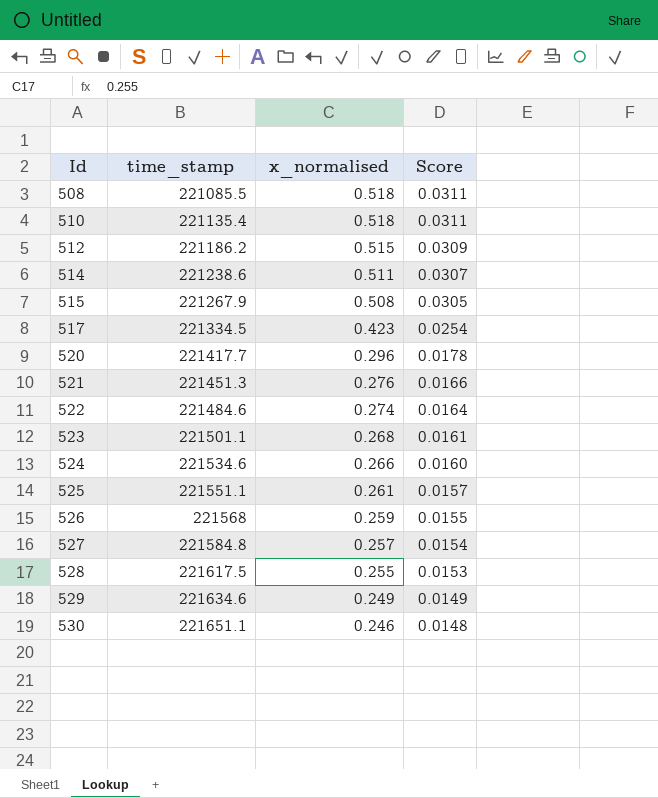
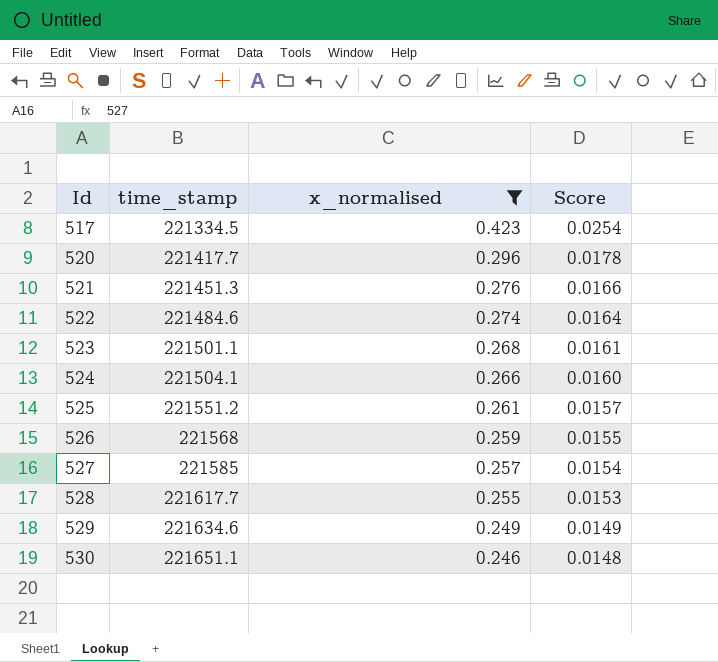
filter: none -> x_normalised <= 0.423
524 | time_stamp: 221534.6 -> 221504.1
525 | time_stamp: 221551.1 -> 221551.2
527 | time_stamp: 221584.8 -> 221585
528 | time_stamp: 221617.5 -> 221617.7

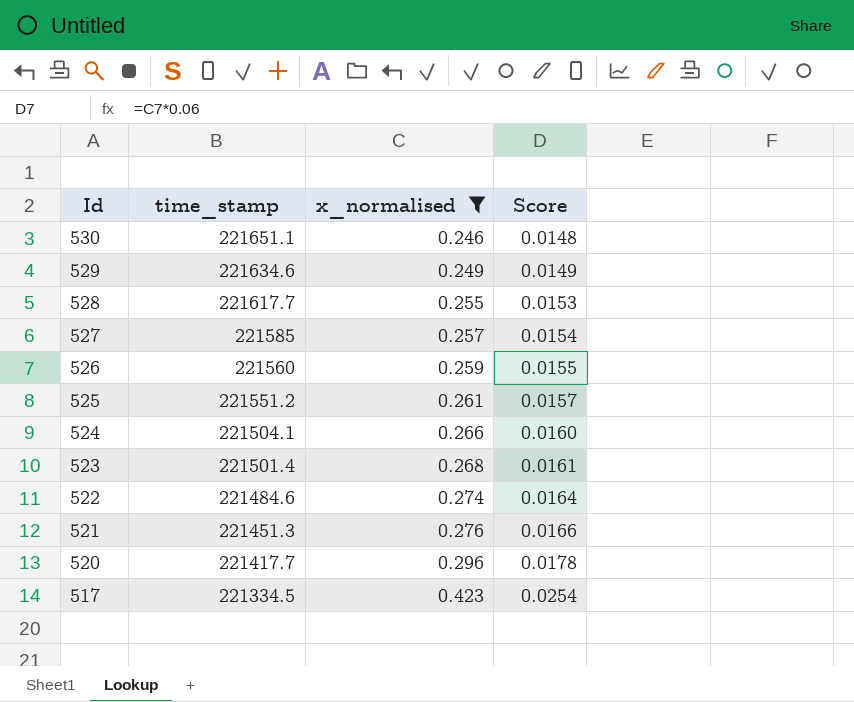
row order: Id ascending -> Id descending
526 | time_stamp: 221568 -> 221560
523 | time_stamp: 221501.1 -> 221501.4

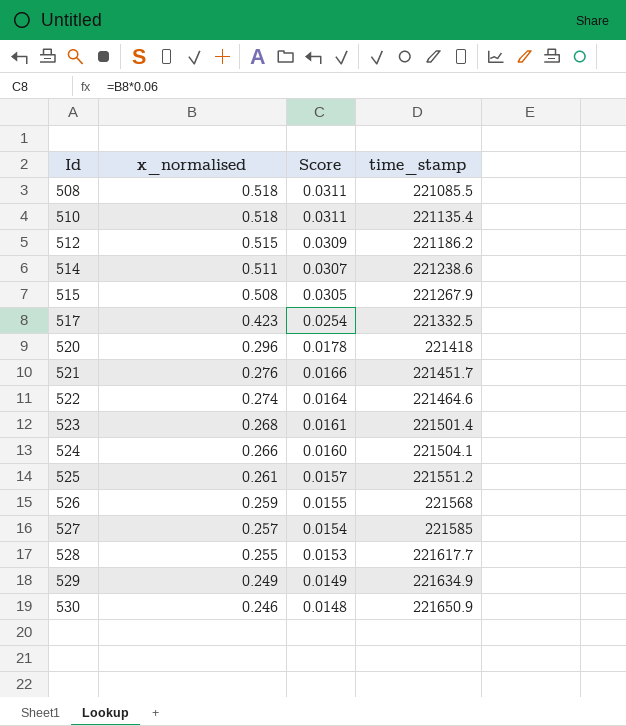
filter: x_normalised <= 0.423 -> none
row order: Id descending -> Id ascending
column time_stamp | position: 2 -> 4
517 | time_stamp: 221334.5 -> 221332.5
520 | time_stamp: 221417.7 -> 221418
521 | time_stamp: 221451.3 -> 221451.7
522 | time_stamp: 221484.6 -> 221464.6
526 | time_stamp: 221560 -> 221568
529 | time_stamp: 221634.6 -> 221634.9
530 | time_stamp: 221651.1 -> 221650.9

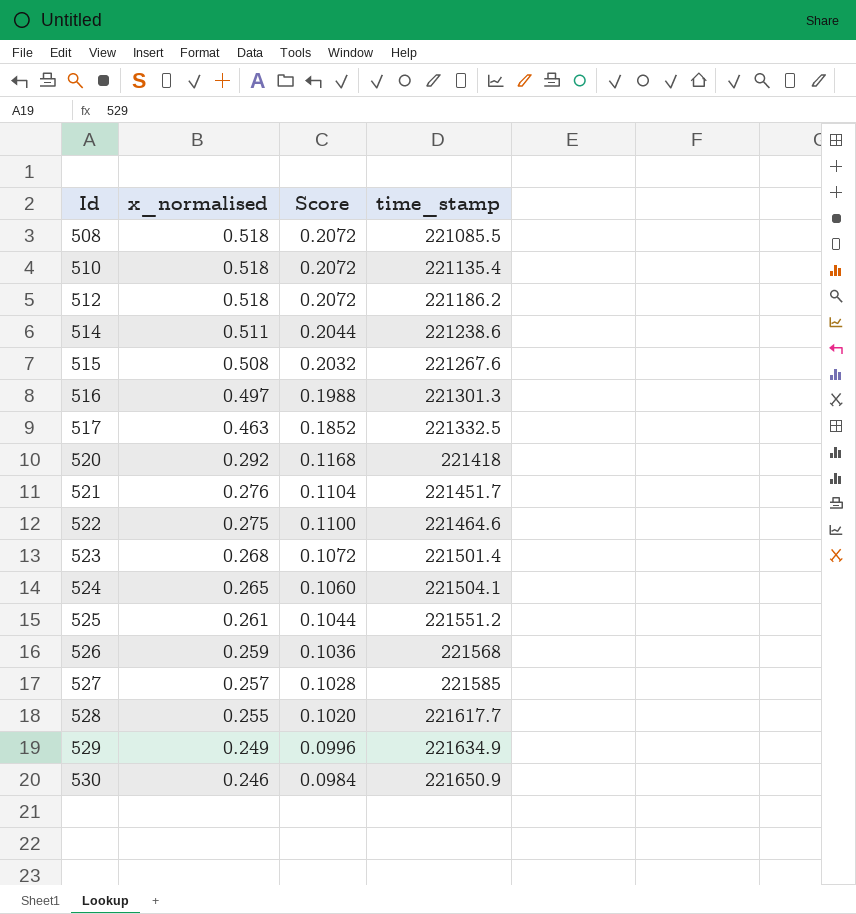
column Score | formula: [x_normalised] * 0.06 -> [x_normalised] * 0.4
512 | x_normalised: 0.515 -> 0.518
515 | time_stamp: 221267.9 -> 221267.6
row 516: none -> 0.497 | 0.1988 | 221301.3
517 | x_normalised: 0.423 -> 0.463
520 | x_normalised: 0.296 -> 0.292
522 | x_normalised: 0.274 -> 0.275
524 | x_normalised: 0.266 -> 0.265

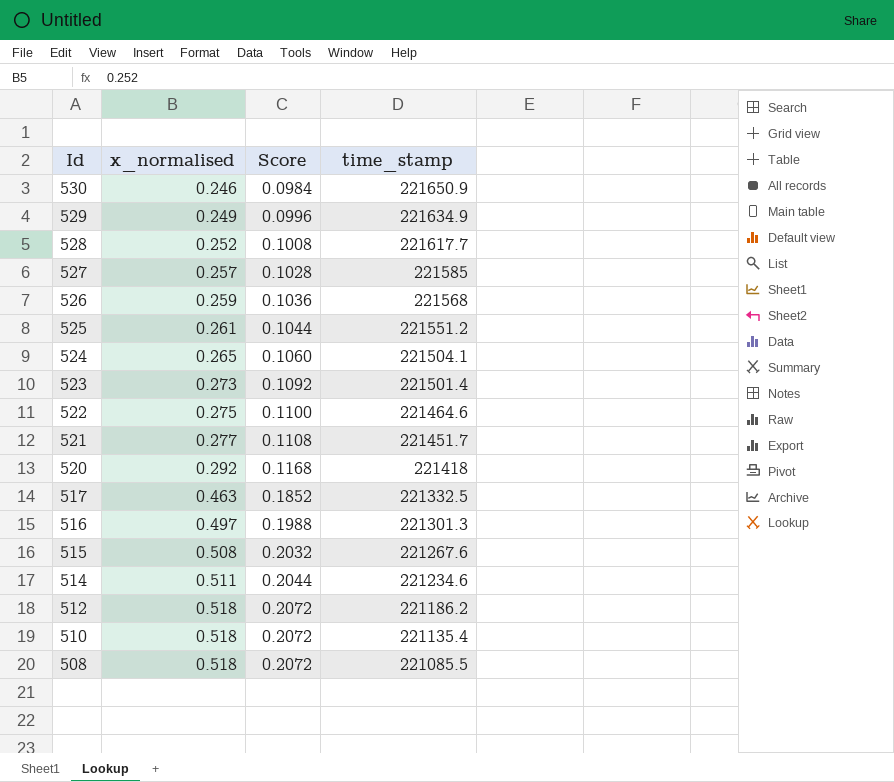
row order: Id ascending -> Id descending
528 | x_normalised: 0.255 -> 0.252
528 | Score: 0.1020 -> 0.1008
523 | x_normalised: 0.268 -> 0.273
523 | Score: 0.1072 -> 0.1092
521 | x_normalised: 0.276 -> 0.277
521 | Score: 0.1104 -> 0.1108
514 | time_stamp: 221238.6 -> 221234.6

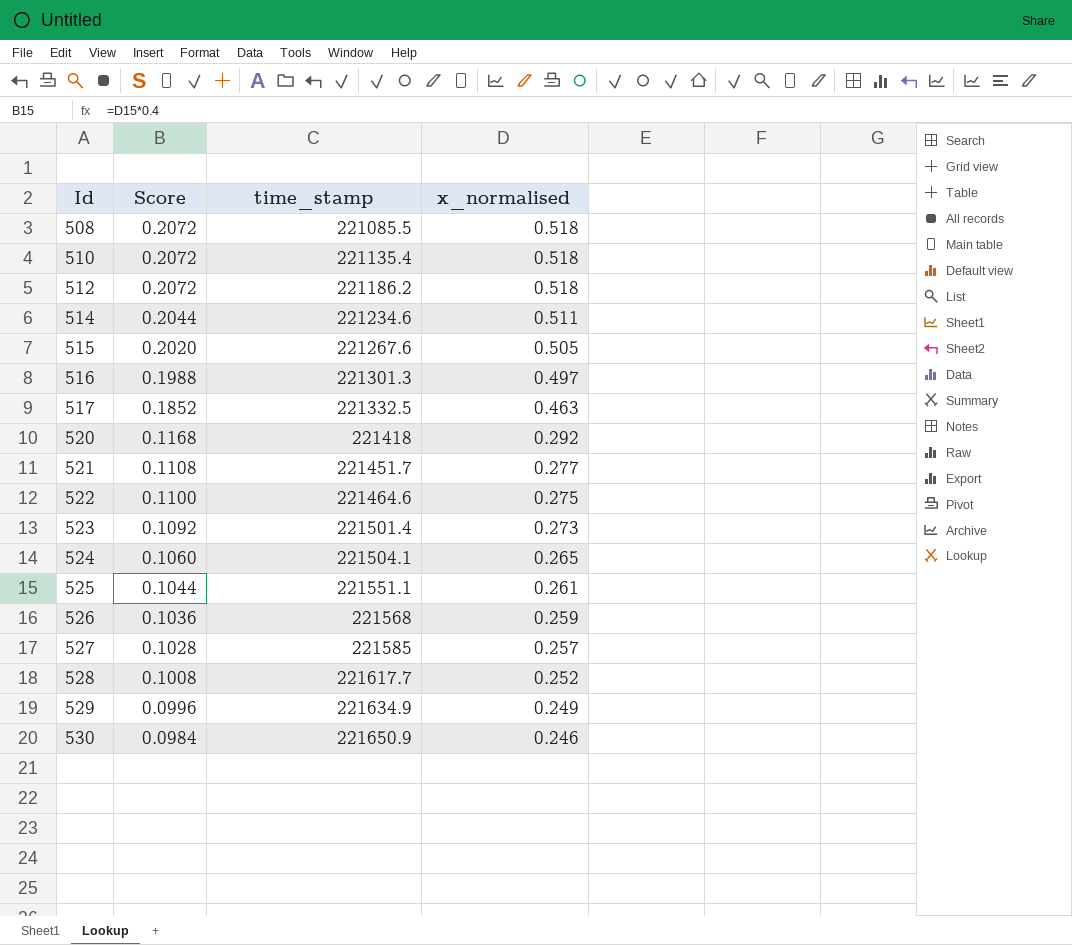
row order: Id descending -> Id ascending
column x_normalised | position: 2 -> 4
515 | Score: 0.2032 -> 0.2020
515 | x_normalised: 0.508 -> 0.505
525 | time_stamp: 221551.2 -> 221551.1

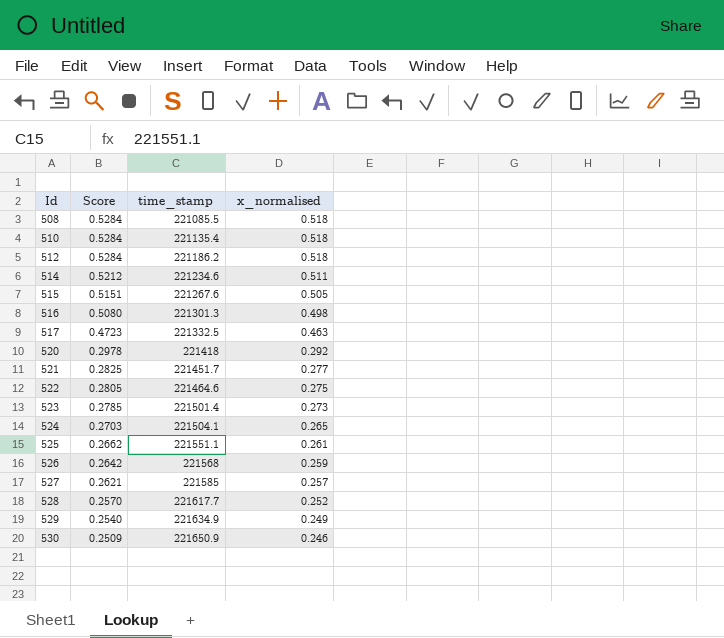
column Score | formula: [x_normalised] * 0.4 -> [x_normalised] * 1.02
516 | x_normalised: 0.497 -> 0.498

